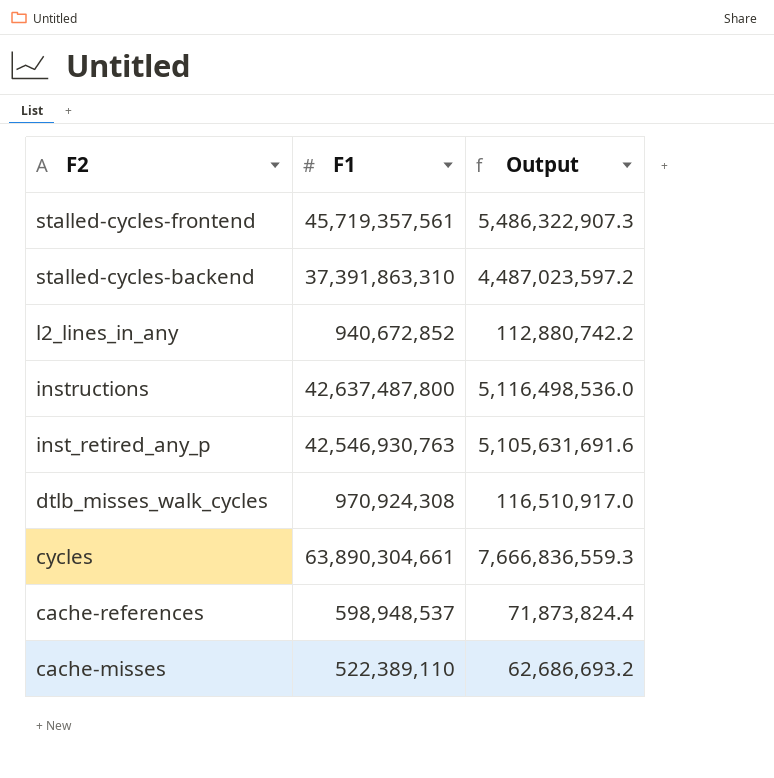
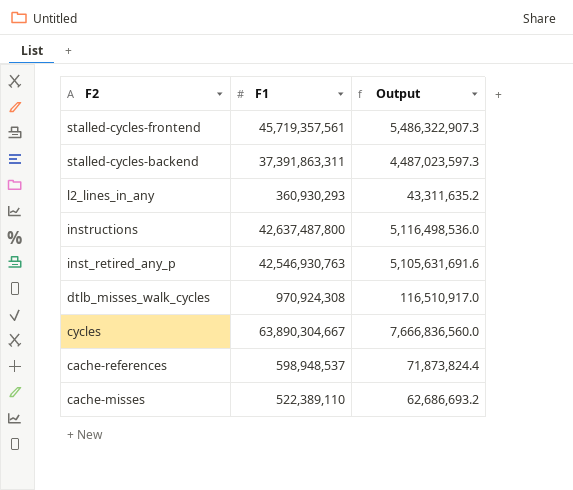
stalled-cycles-backend | F1: 37,391,863,310 -> 37,391,863,311
stalled-cycles-backend | Output: 4,487,023,597.2 -> 4,487,023,597.3
l2_lines_in_any | F1: 940,672,852 -> 360,930,293
l2_lines_in_any | Output: 112,880,742.2 -> 43,311,635.2
cycles | F1: 63,890,304,661 -> 63,890,304,667
cycles | Output: 7,666,836,559.3 -> 7,666,836,560.0

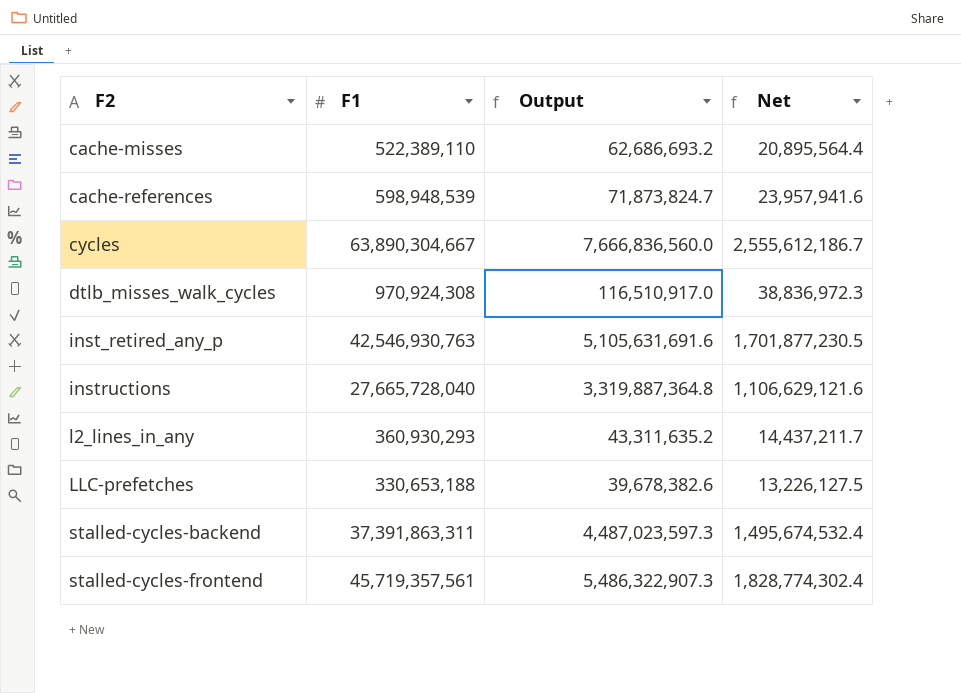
row order: F2 descending -> F2 ascending
column Net | formula: none -> [F1] * 0.04
cache-references | F1: 598,948,537 -> 598,948,539
cache-references | Output: 71,873,824.4 -> 71,873,824.7
instructions | F1: 42,637,487,800 -> 27,665,728,040
instructions | Output: 5,116,498,536.0 -> 3,319,887,364.8
row LLC-prefetches: none -> 330,653,188 | 39,678,382.6 | 13,226,127.5

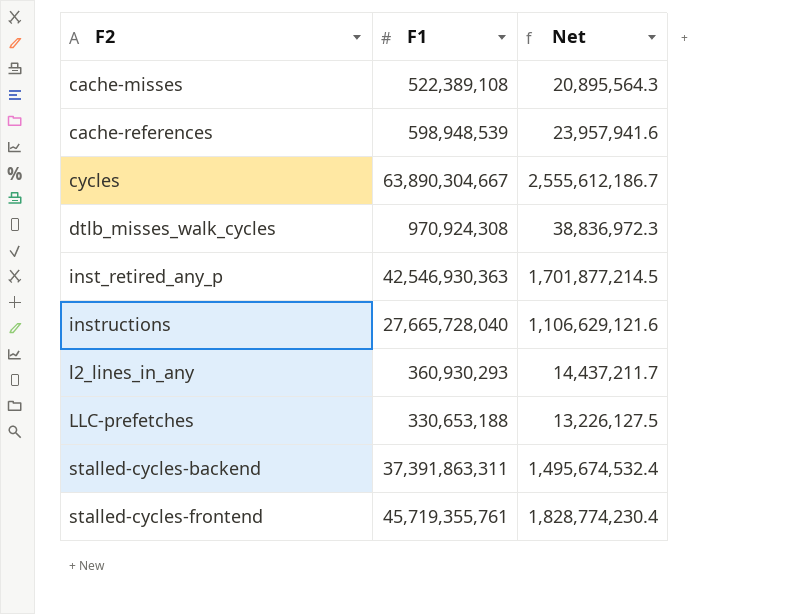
column Output | formula: [F1] * 0.12 -> none
cache-misses | F1: 522,389,110 -> 522,389,108
cache-misses | Net: 20,895,564.4 -> 20,895,564.3
inst_retired_any_p | F1: 42,546,930,763 -> 42,546,930,363
inst_retired_any_p | Net: 1,701,877,230.5 -> 1,701,877,214.5
stalled-cycles-frontend | F1: 45,719,357,561 -> 45,719,355,761
stalled-cycles-frontend | Net: 1,828,774,302.4 -> 1,828,774,230.4

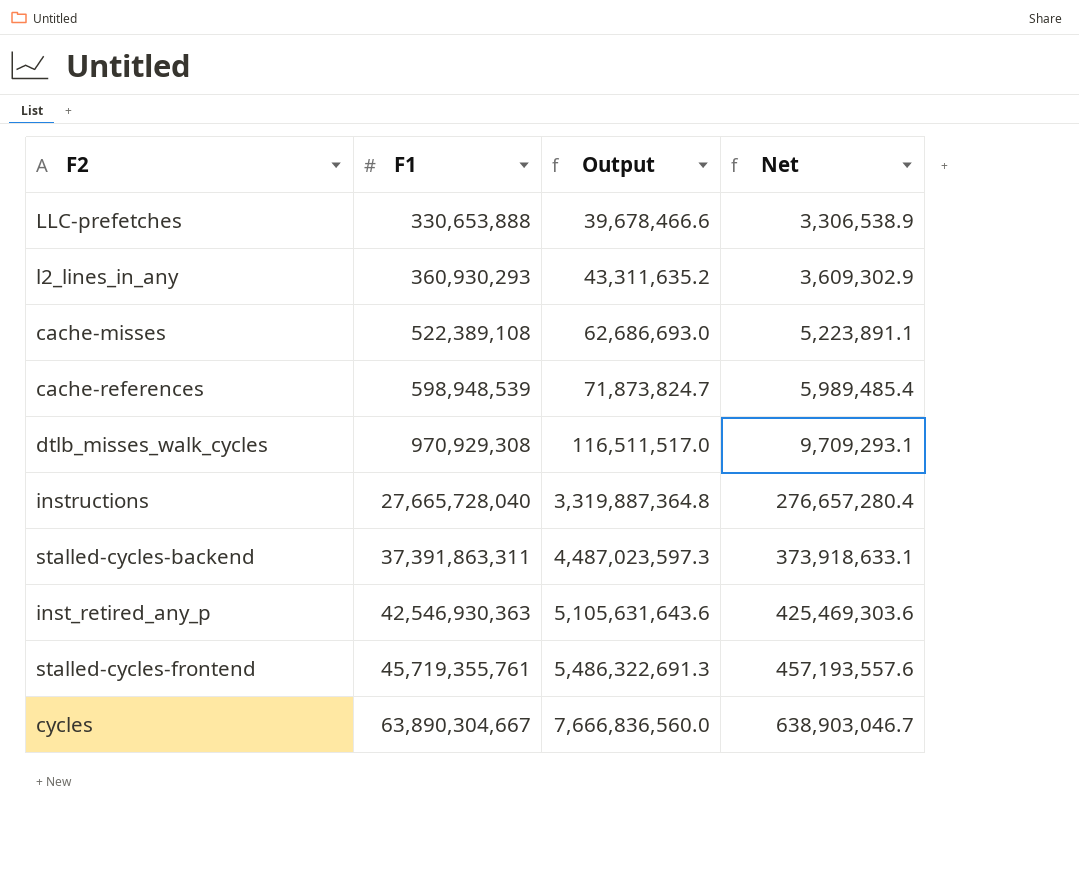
row order: F2 ascending -> F1 ascending
column Output | formula: none -> [F1] * 0.12
column Net | formula: [F1] * 0.04 -> [F1] * 0.01
LLC-prefetches | F1: 330,653,188 -> 330,653,888
dtlb_misses_walk_cycles | F1: 970,924,308 -> 970,929,308

